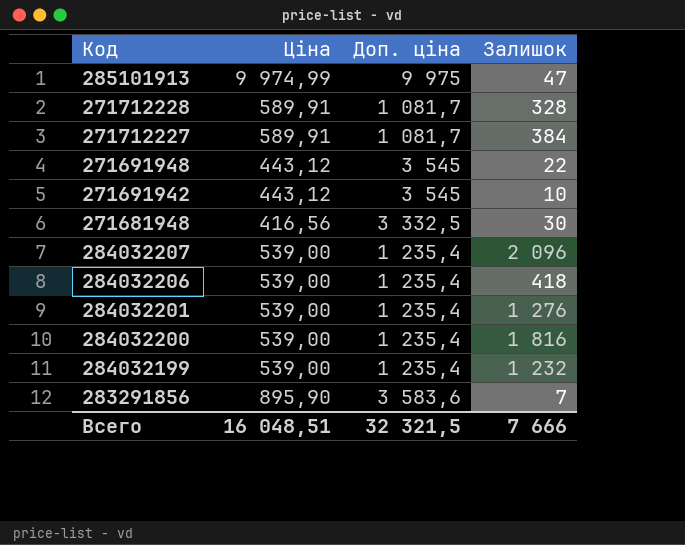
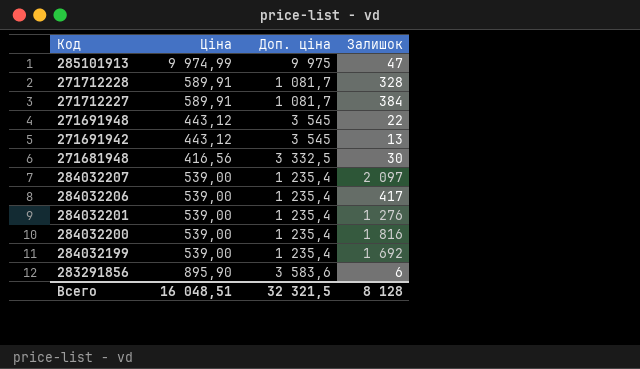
271691942 | Залишок: 10 -> 13
284032207 | Залишок: 2 096 -> 2 097
284032206 | Залишок: 418 -> 417
284032199 | Залишок: 1 232 -> 1 692
283291856 | Залишок: 7 -> 6
Всего | Залишок: 7 666 -> 8 128

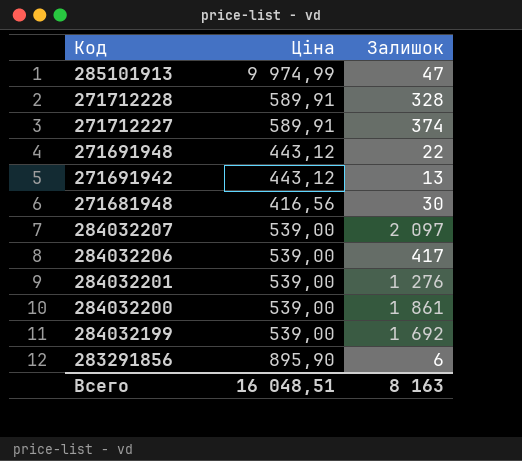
column Доп. ціна | position: 3 -> none
271712227 | Залишок: 384 -> 374
284032200 | Залишок: 1 816 -> 1 861
Всего | Залишок: 8 128 -> 8 163

